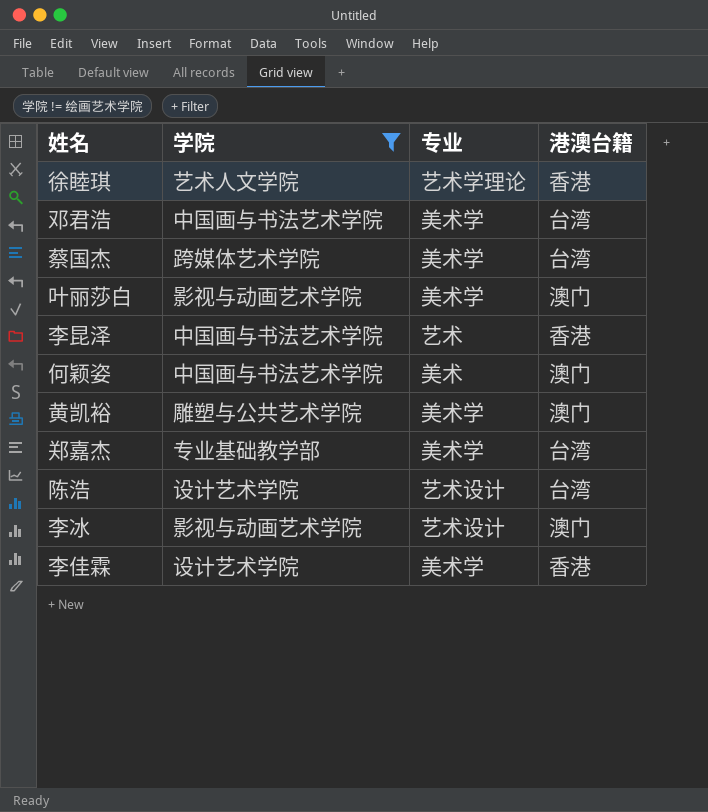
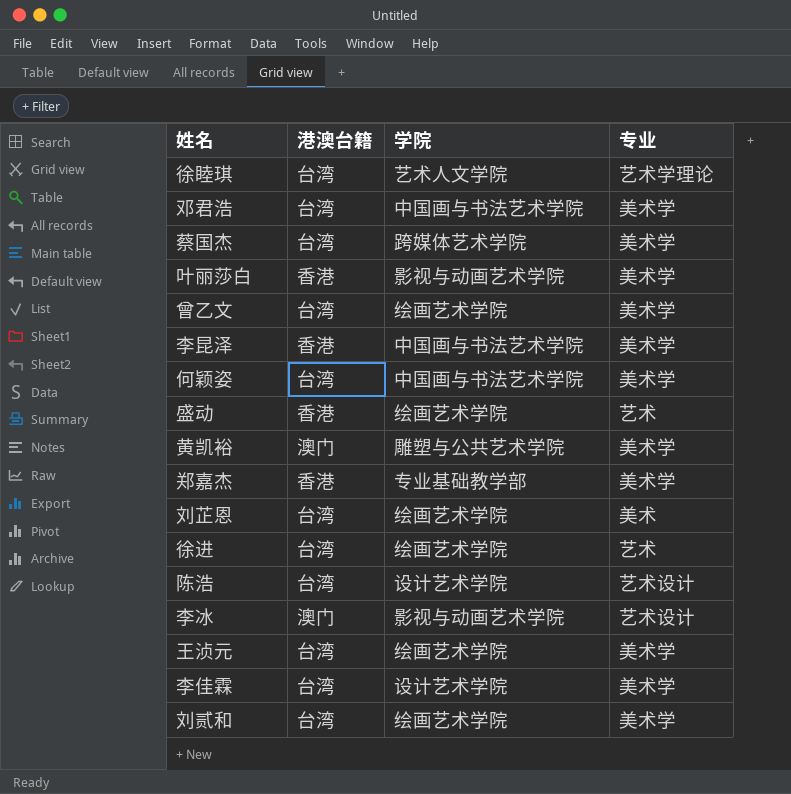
filter: 学院 != 绘画艺术学院 -> none
column 港澳台籍 | position: 4 -> 2
徐睦琪 | 港澳台籍: 香港 -> 台湾
叶丽莎白 | 港澳台籍: 澳门 -> 香港
李昆泽 | 专业: 艺术 -> 美术学
何颖姿 | 港澳台籍: 澳门 -> 台湾
何颖姿 | 专业: 美术 -> 美术学
郑嘉杰 | 港澳台籍: 台湾 -> 香港
李佳霖 | 港澳台籍: 香港 -> 台湾

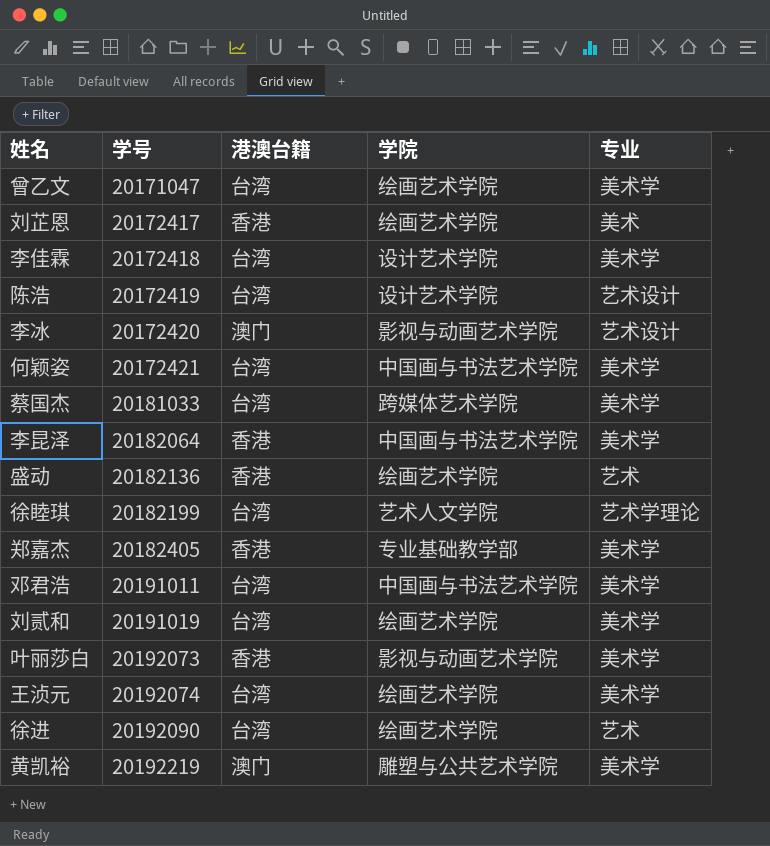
row order: none -> 学号 ascending
column 学号 | position: none -> 2
刘芷恩 | 港澳台籍: 台湾 -> 香港

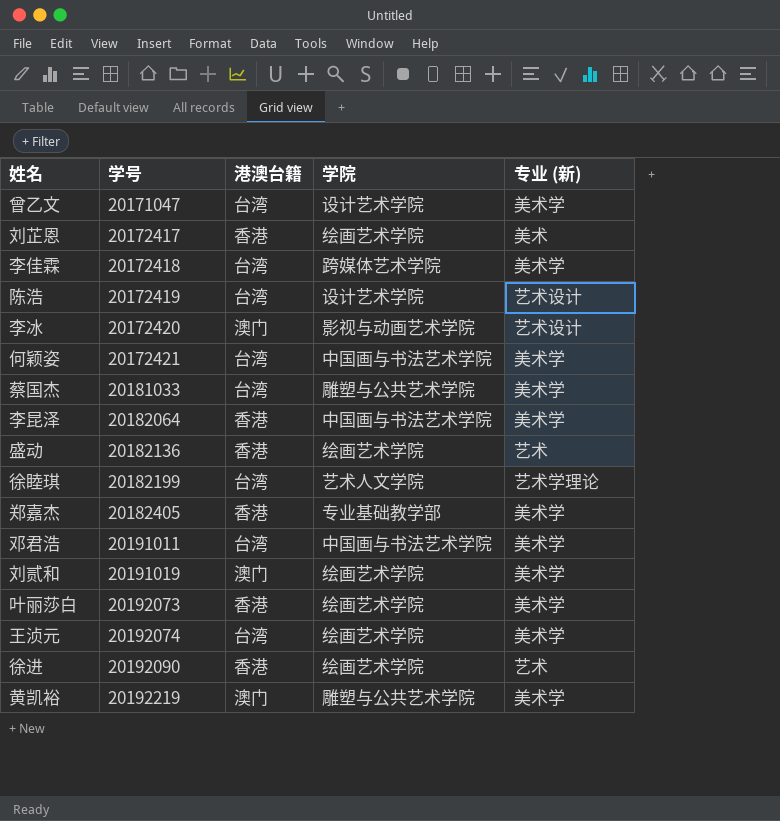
column name: 专业 -> 专业 (新)
曾乙文 | 学院: 绘画艺术学院 -> 设计艺术学院
李佳霖 | 学院: 设计艺术学院 -> 跨媒体艺术学院
蔡国杰 | 学院: 跨媒体艺术学院 -> 雕塑与公共艺术学院
刘贰和 | 港澳台籍: 台湾 -> 澳门
叶丽莎白 | 学院: 影视与动画艺术学院 -> 绘画艺术学院
徐进 | 港澳台籍: 台湾 -> 香港

